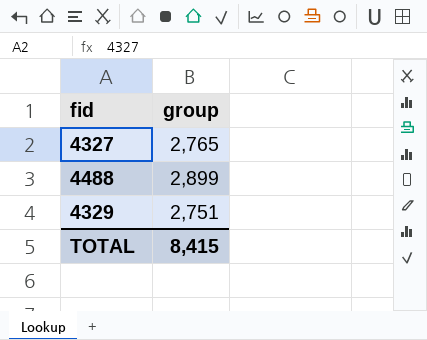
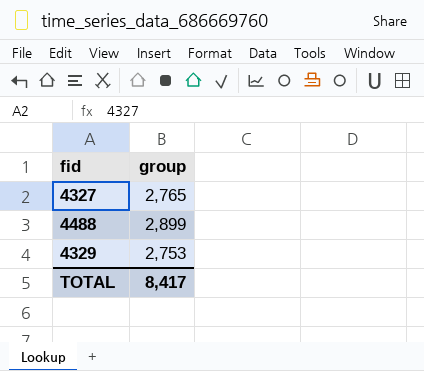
4329 | group: 2,751 -> 2,753
TOTAL | group: 8,415 -> 8,417

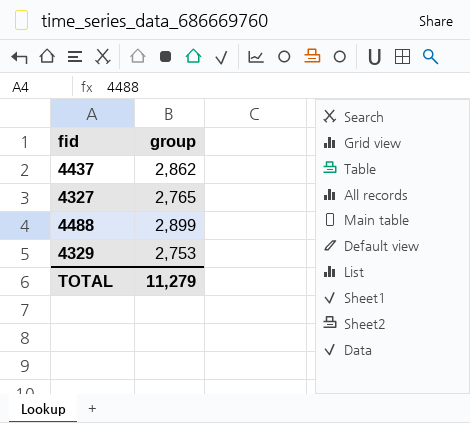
row 4437: none -> 2,862
TOTAL | group: 8,417 -> 11,279

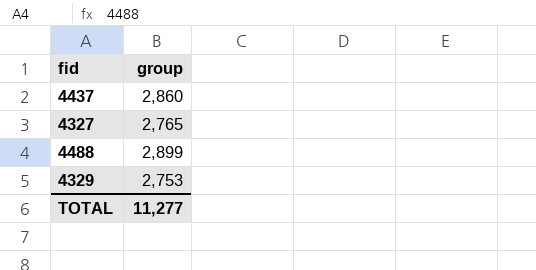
4437 | group: 2,862 -> 2,860
TOTAL | group: 11,279 -> 11,277

